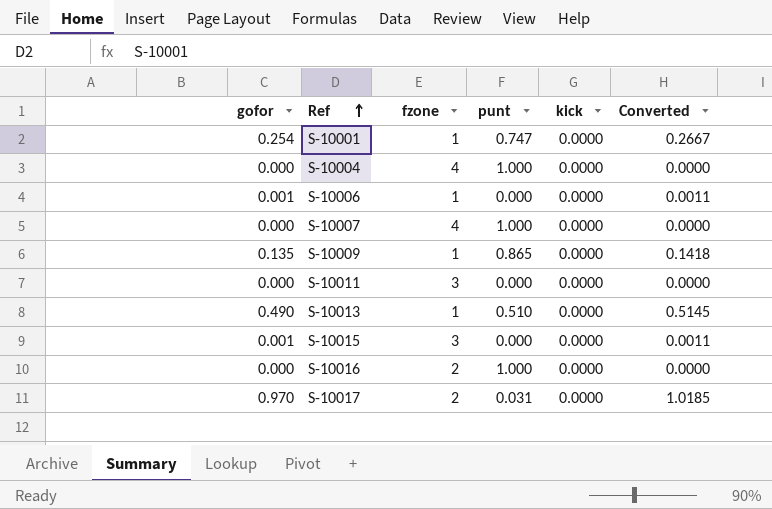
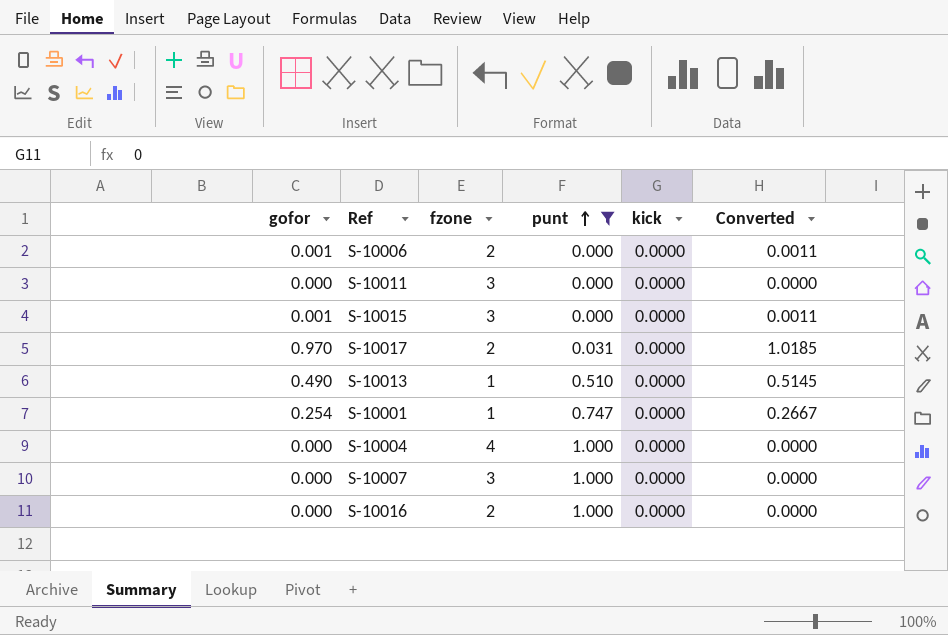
filter: none -> punt != 0.865
row order: Ref ascending -> punt ascending
S-10006 | fzone: 1 -> 2
S-10007 | fzone: 4 -> 3

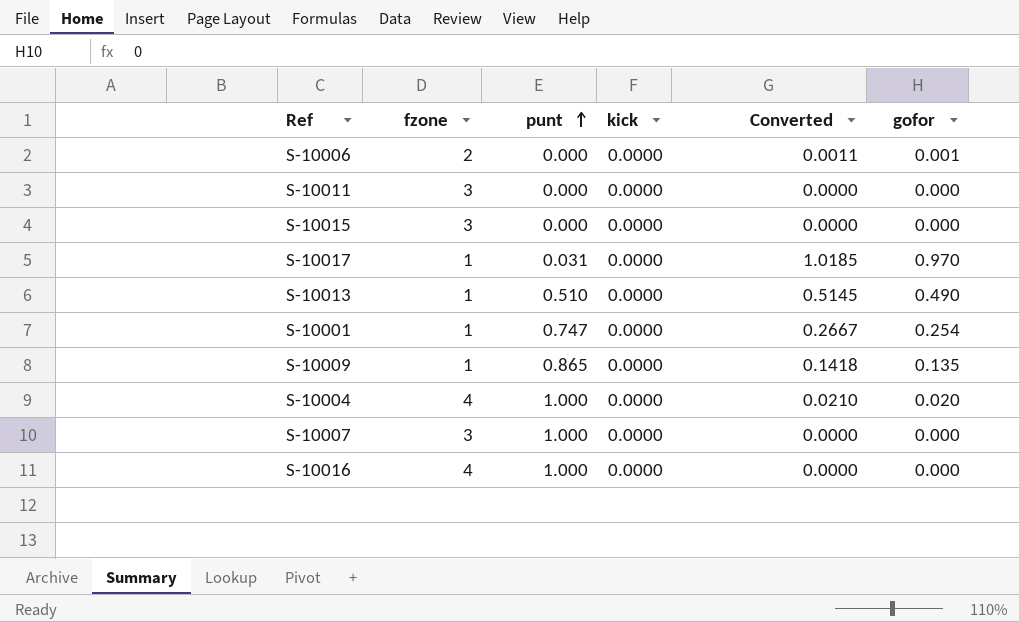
filter: punt != 0.865 -> none
column gofor | position: 1 -> 6
S-10015 | Converted: 0.0011 -> 0.0000
S-10015 | gofor: 0.001 -> 0.000
S-10017 | fzone: 2 -> 1
S-10004 | Converted: 0.0000 -> 0.0210
S-10004 | gofor: 0.000 -> 0.020
S-10016 | fzone: 2 -> 4

